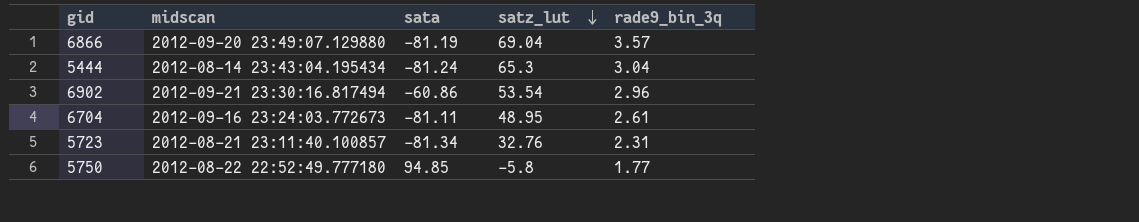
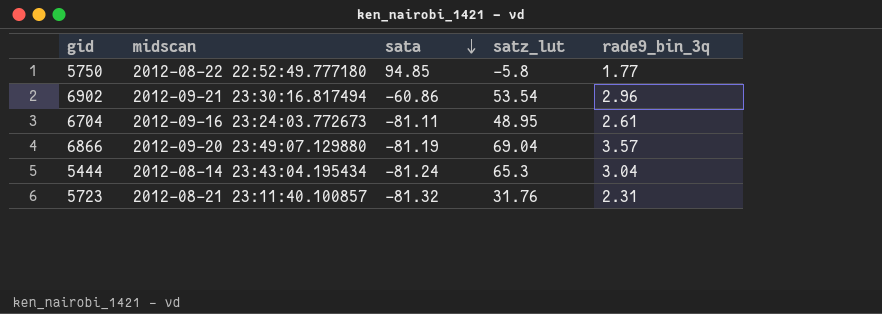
row order: satz_lut descending -> sata descending
5723 | sata: -81.34 -> -81.32
5723 | satz_lut: 32.76 -> 31.76

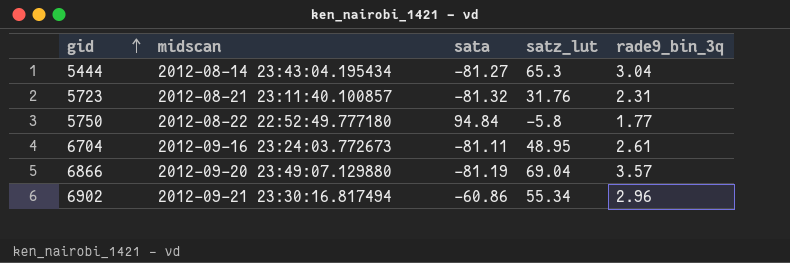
row order: sata descending -> gid ascending
5444 | sata: -81.24 -> -81.27
5750 | sata: 94.85 -> 94.84
6902 | satz_lut: 53.54 -> 55.34

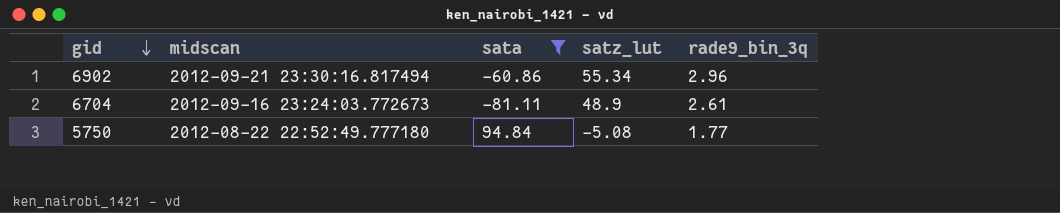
filter: none -> sata >= -81.11
row order: gid ascending -> gid descending
6704 | satz_lut: 48.95 -> 48.9
5750 | satz_lut: -5.8 -> -5.08

